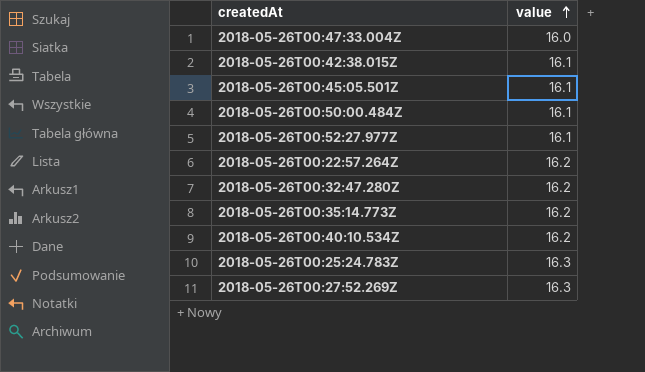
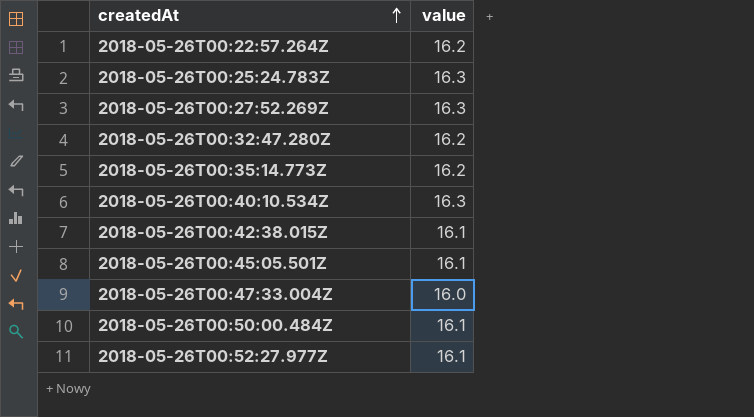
row order: value ascending -> createdAt ascending
2018-05-26T00:40:10.534Z | value: 16.2 -> 16.3

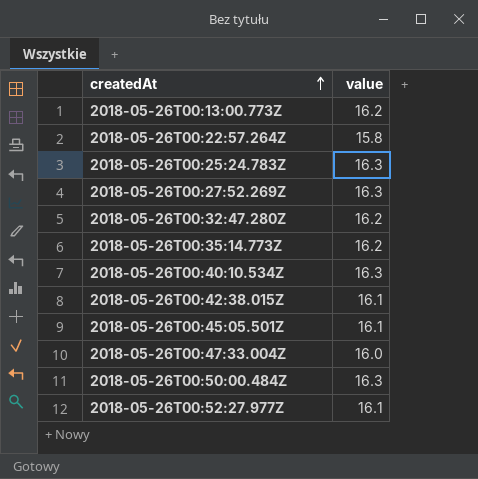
row 2018-05-26T00:13:00.773Z: none -> 16.2
2018-05-26T00:22:57.264Z | value: 16.2 -> 15.8
2018-05-26T00:50:00.484Z | value: 16.1 -> 16.3

